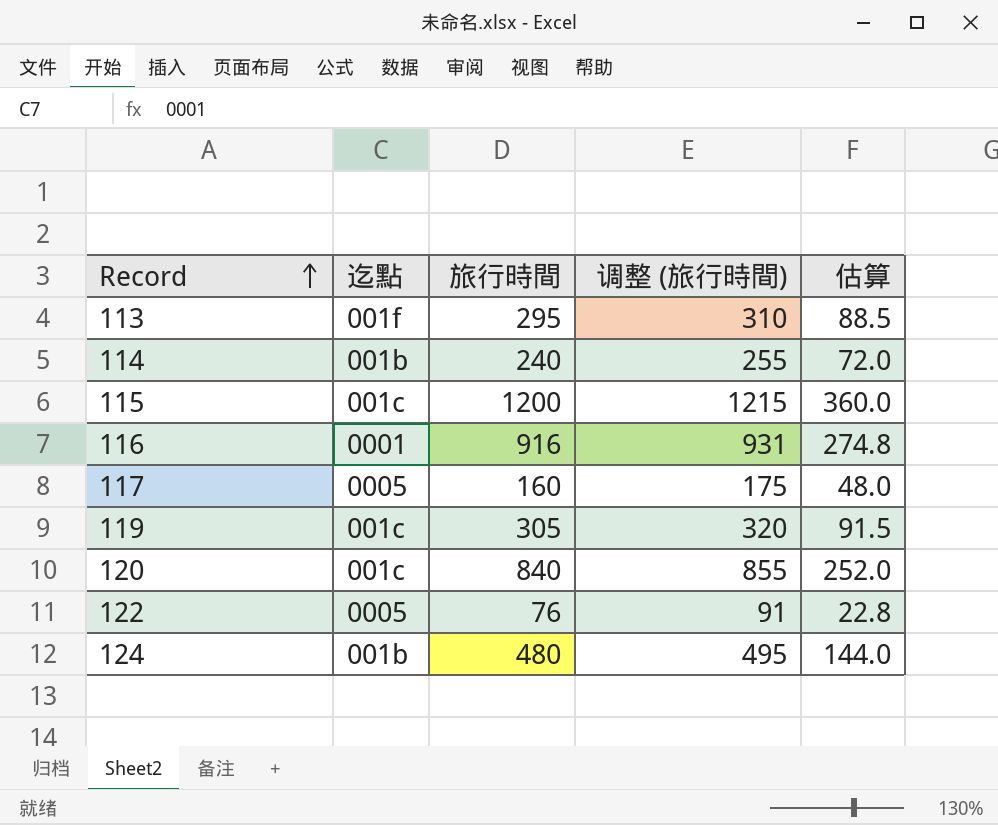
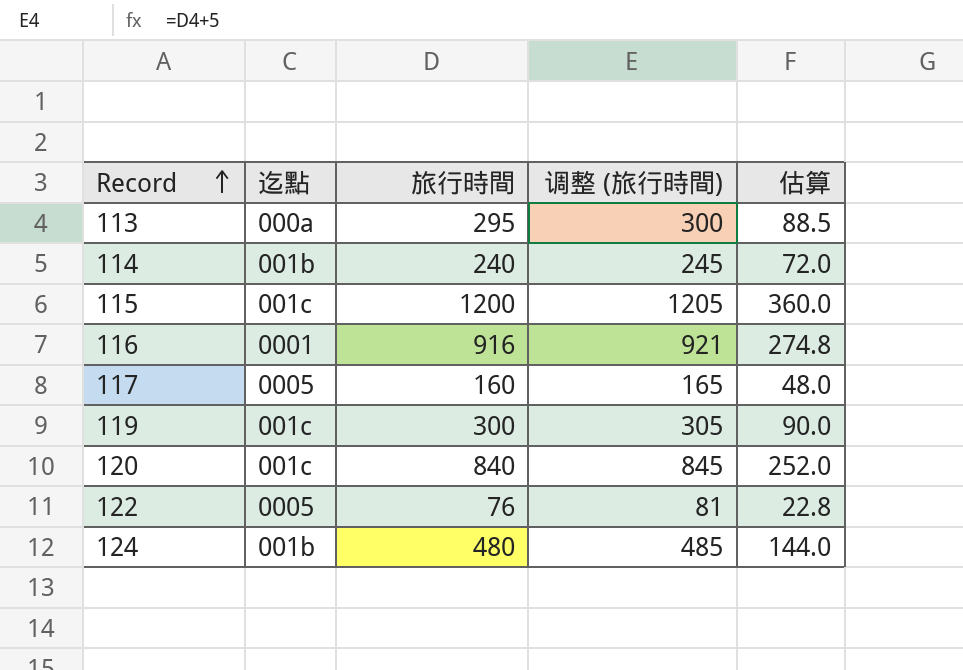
column 调整 (旅行時間) | formula: [旅行時間] + 15 -> [旅行時間] + 5
113 | 迄點: 001f -> 000a
119 | 旅行時間: 305 -> 300
119 | 估算: 91.5 -> 90.0

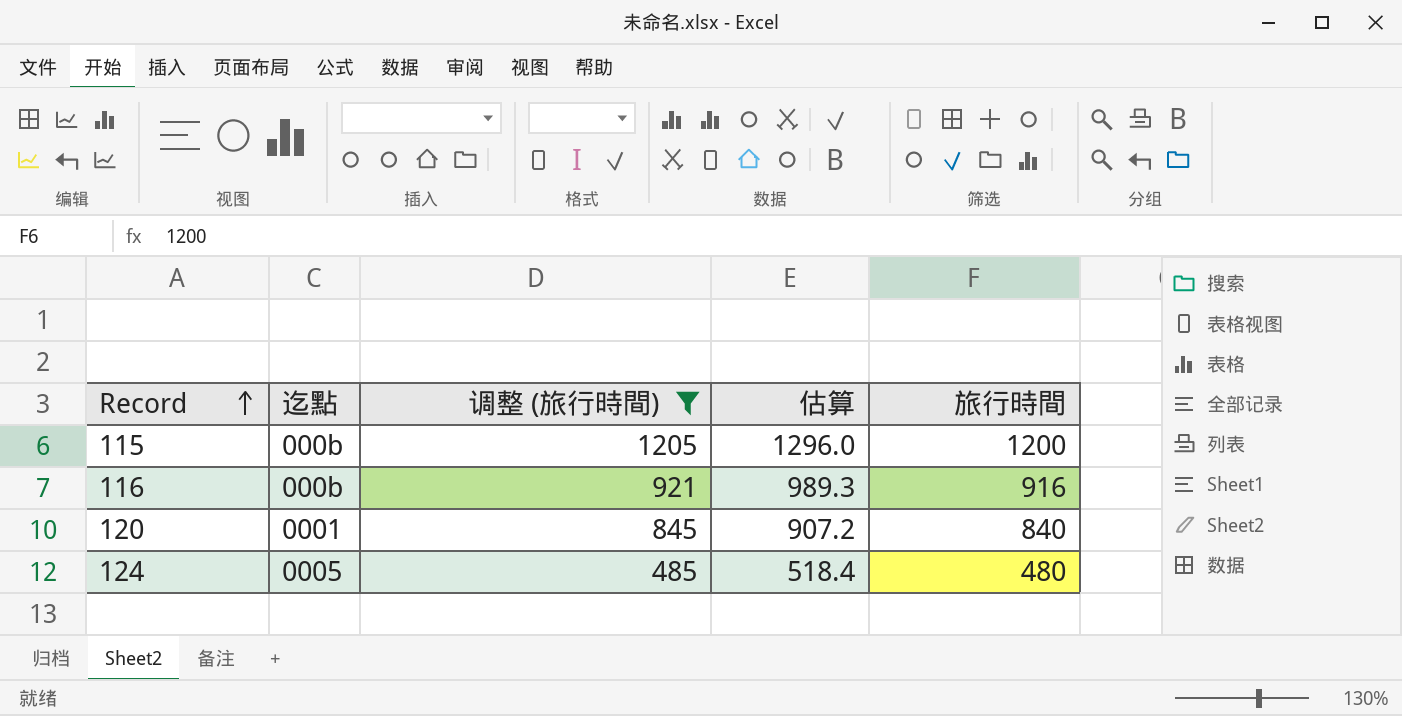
filter: none -> 调整 (旅行時間) >= 485
column 估算 | formula: [旅行時間] * 0.3 -> [旅行時間] * 1.08
column 旅行時間 | position: 3 -> 5
115 | 迄點: 001c -> 000b
116 | 迄點: 0001 -> 000b
120 | 迄點: 001c -> 0001
124 | 迄點: 001b -> 0005

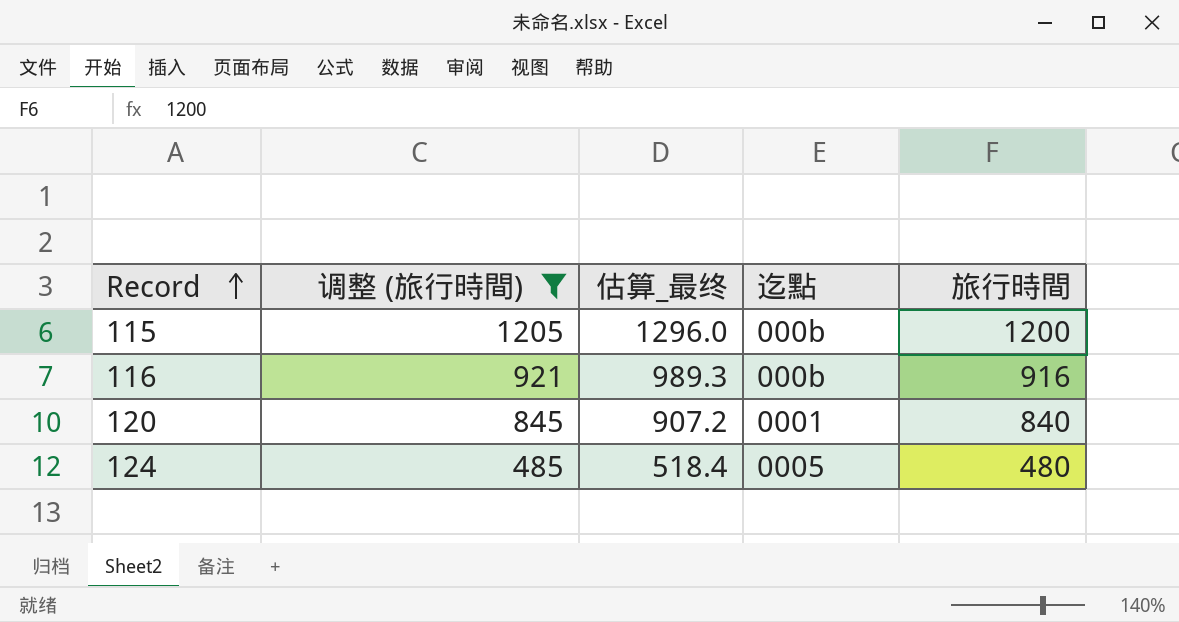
column name: 估算 -> 估算_最终
column 迄點 | position: 2 -> 4

